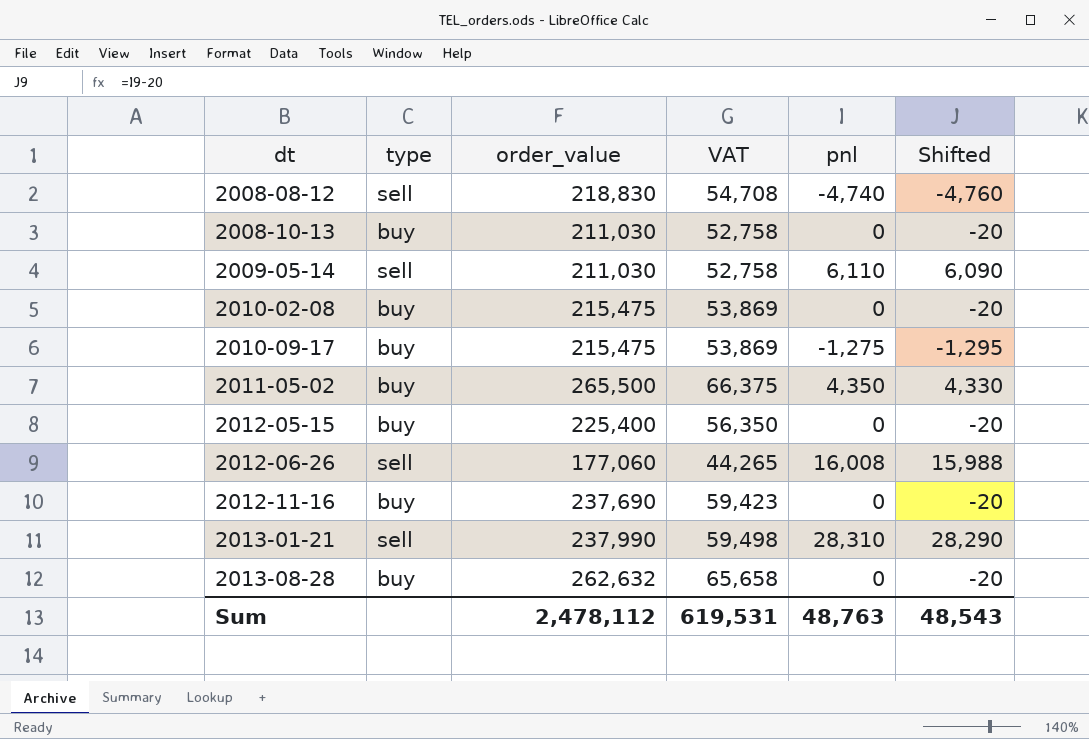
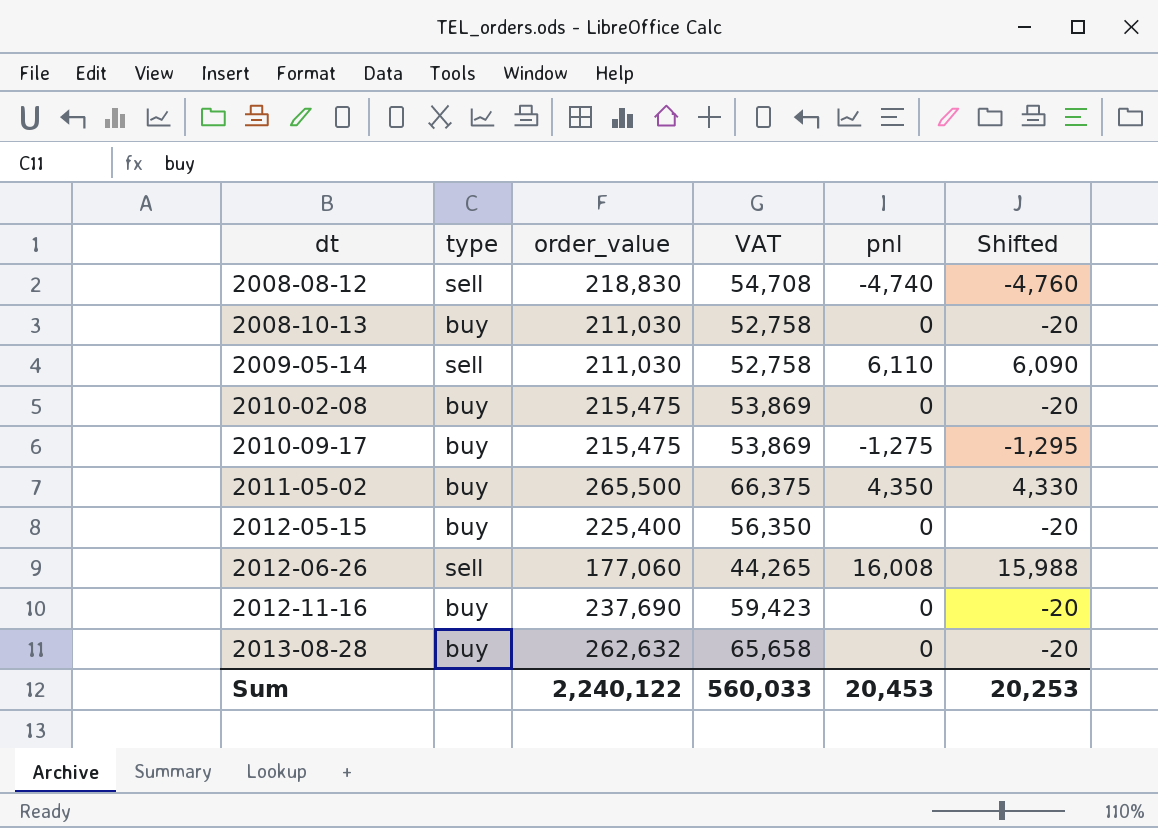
row 2013-01-21: sell | 237,990 | 59,498 | 28,310 | 28,290 -> none
Sum | order_value: 2,478,112 -> 2,240,122
Sum | VAT: 619,531 -> 560,033
Sum | pnl: 48,763 -> 20,453
Sum | Shifted: 48,543 -> 20,253

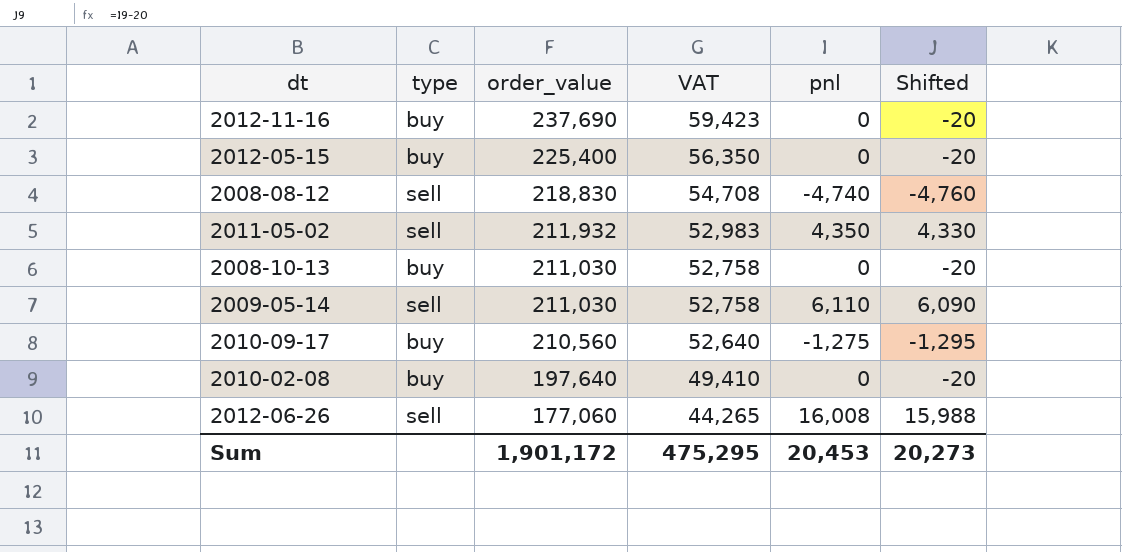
row order: dt ascending -> order_value descending
row 2013-08-28: buy | 262,632 | 65,658 | 0 | -20 -> none
2011-05-02 | type: buy -> sell
2011-05-02 | order_value: 265,500 -> 211,932
2011-05-02 | VAT: 66,375 -> 52,983
2010-09-17 | order_value: 215,475 -> 210,560
2010-09-17 | VAT: 53,869 -> 52,640
2010-02-08 | order_value: 215,475 -> 197,640
2010-02-08 | VAT: 53,869 -> 49,410
Sum | order_value: 2,240,122 -> 1,901,172
Sum | VAT: 560,033 -> 475,295
Sum | Shifted: 20,253 -> 20,273

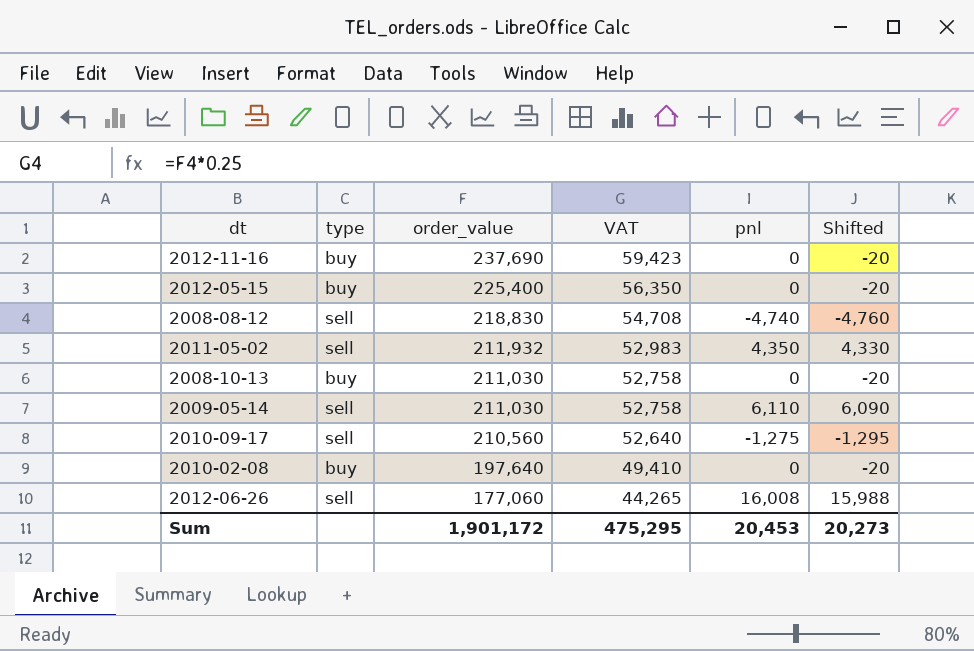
2010-09-17 | type: buy -> sell

